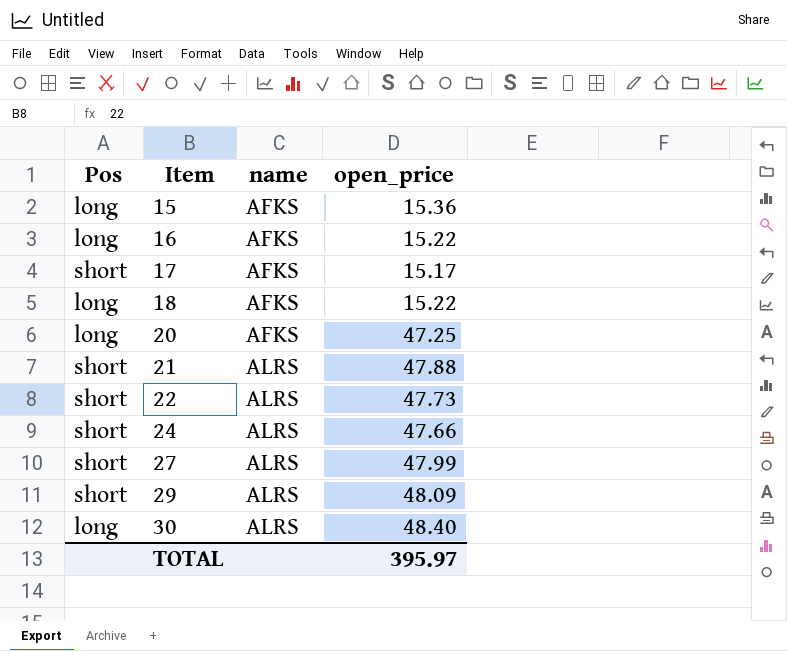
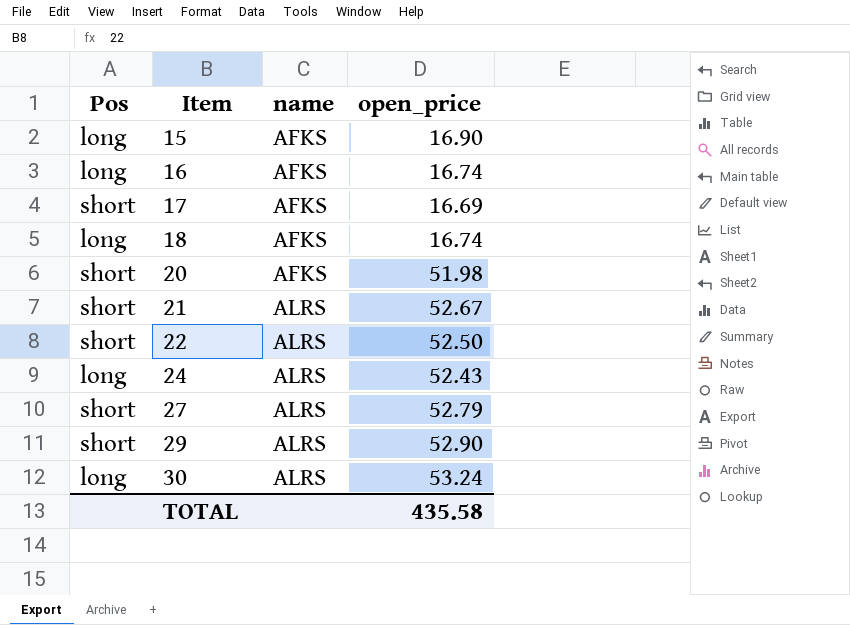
15 | open_price: 15.36 -> 16.90
16 | open_price: 15.22 -> 16.74
17 | open_price: 15.17 -> 16.69
18 | open_price: 15.22 -> 16.74
20 | Pos: long -> short
20 | open_price: 47.25 -> 51.98
21 | open_price: 47.88 -> 52.67
22 | open_price: 47.73 -> 52.50
24 | Pos: short -> long
24 | open_price: 47.66 -> 52.43
27 | open_price: 47.99 -> 52.79
29 | open_price: 48.09 -> 52.90
30 | open_price: 48.40 -> 53.24
TOTAL | open_price: 395.97 -> 435.58

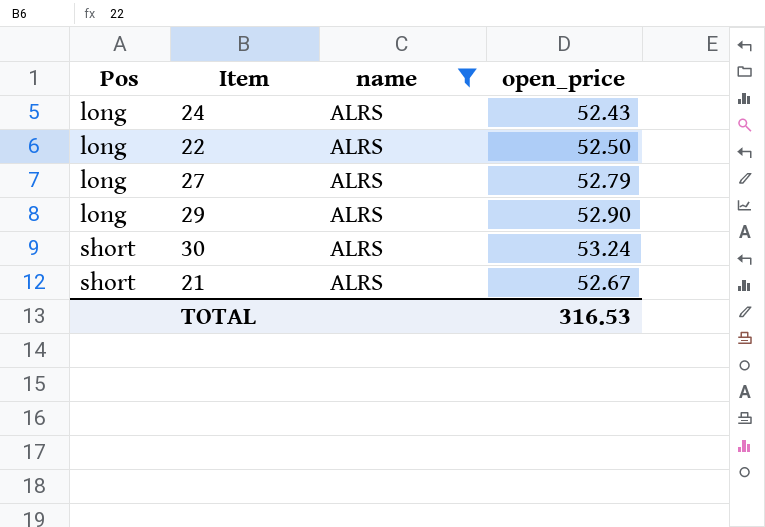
filter: none -> name = ALRS
row order: Item ascending -> Pos ascending
22 | Pos: short -> long
27 | Pos: short -> long
29 | Pos: short -> long
30 | Pos: long -> short
TOTAL | open_price: 435.58 -> 316.53

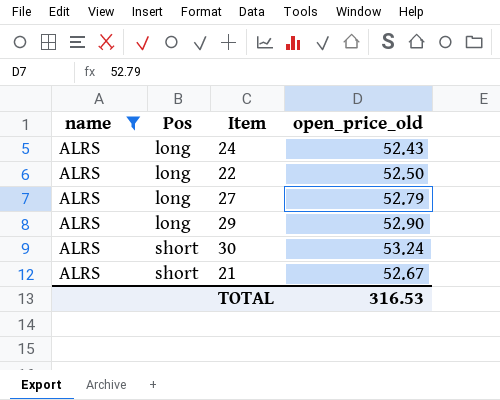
column name | position: 3 -> 1
column name: open_price -> open_price_old

